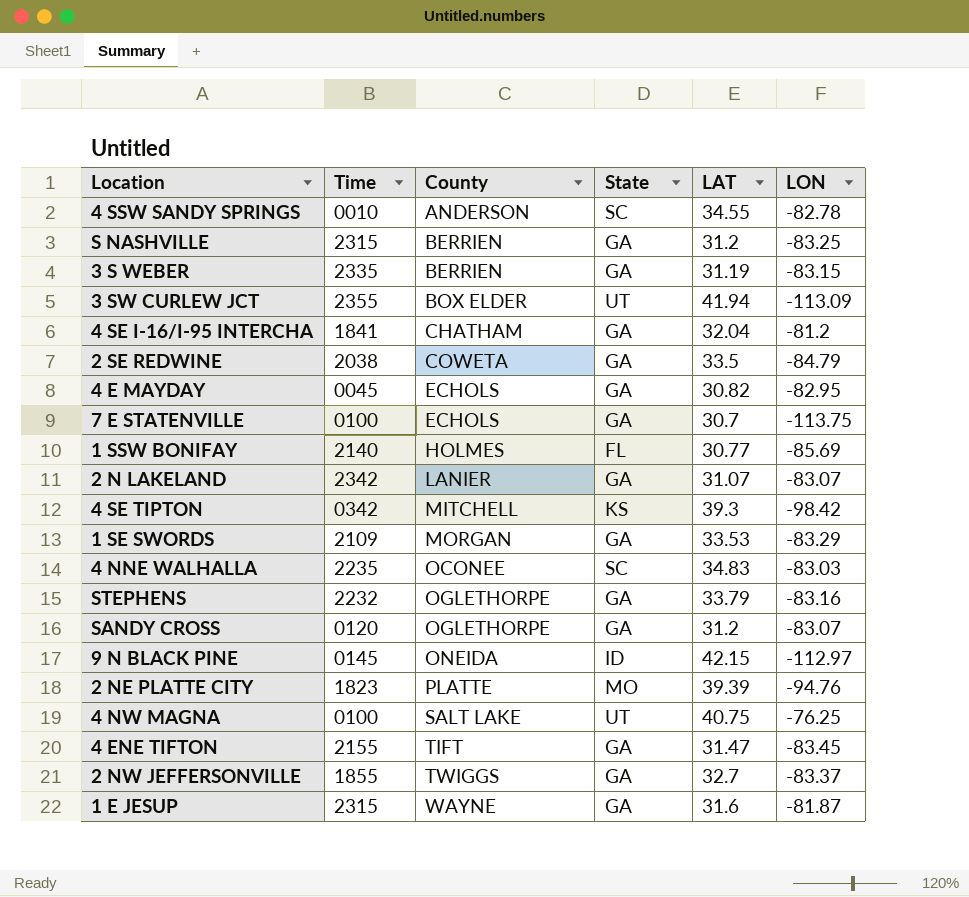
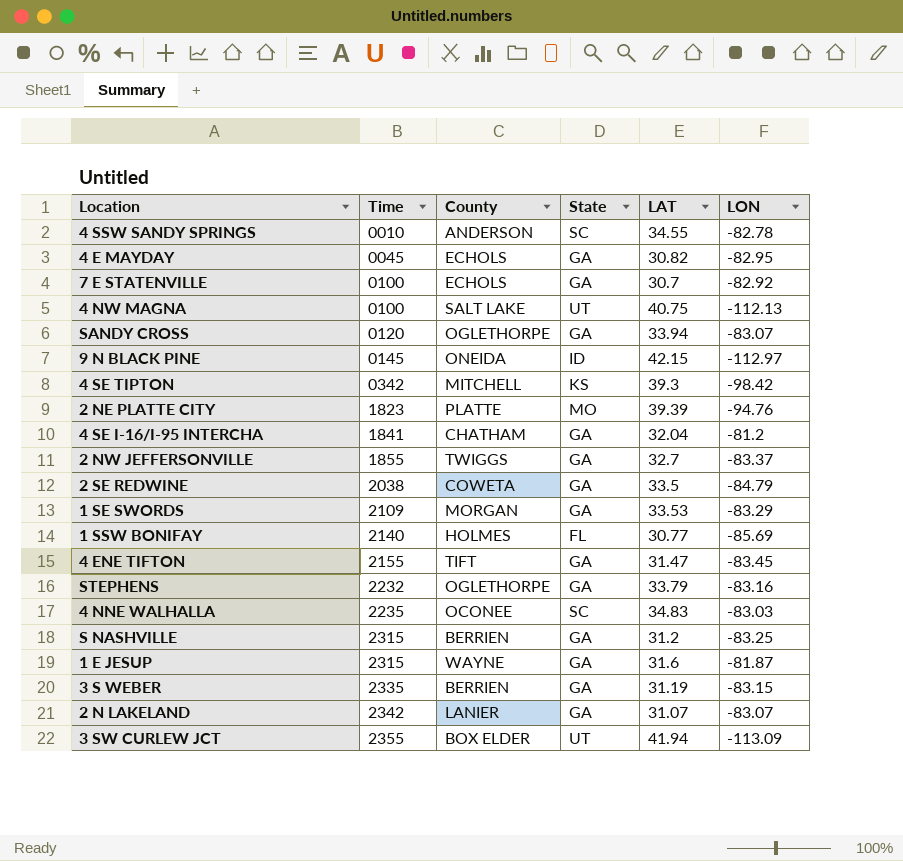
row order: County ascending -> Time ascending
7 E STATENVILLE | LON: -113.75 -> -82.92
4 NW MAGNA | LON: -76.25 -> -112.13
SANDY CROSS | LAT: 31.2 -> 33.94

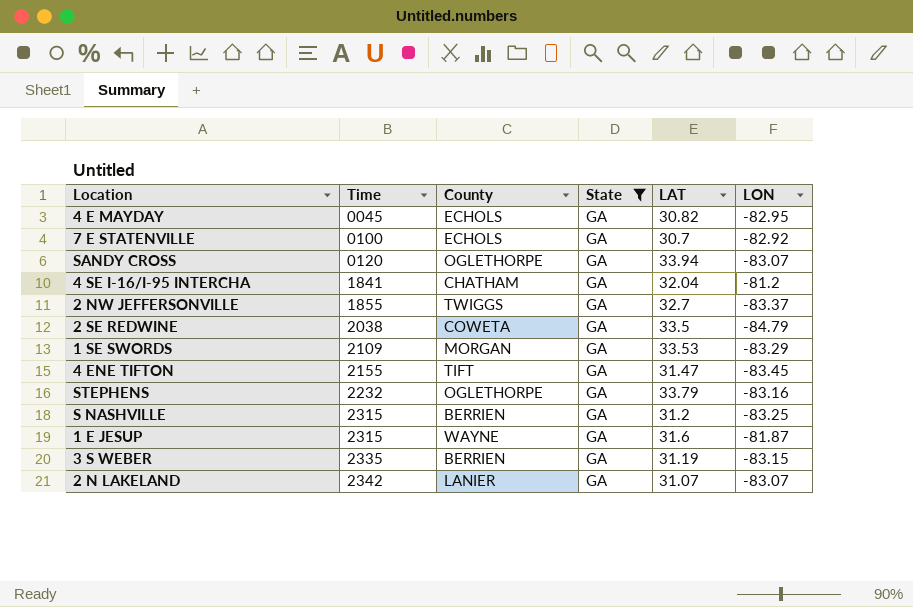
filter: none -> State = GA

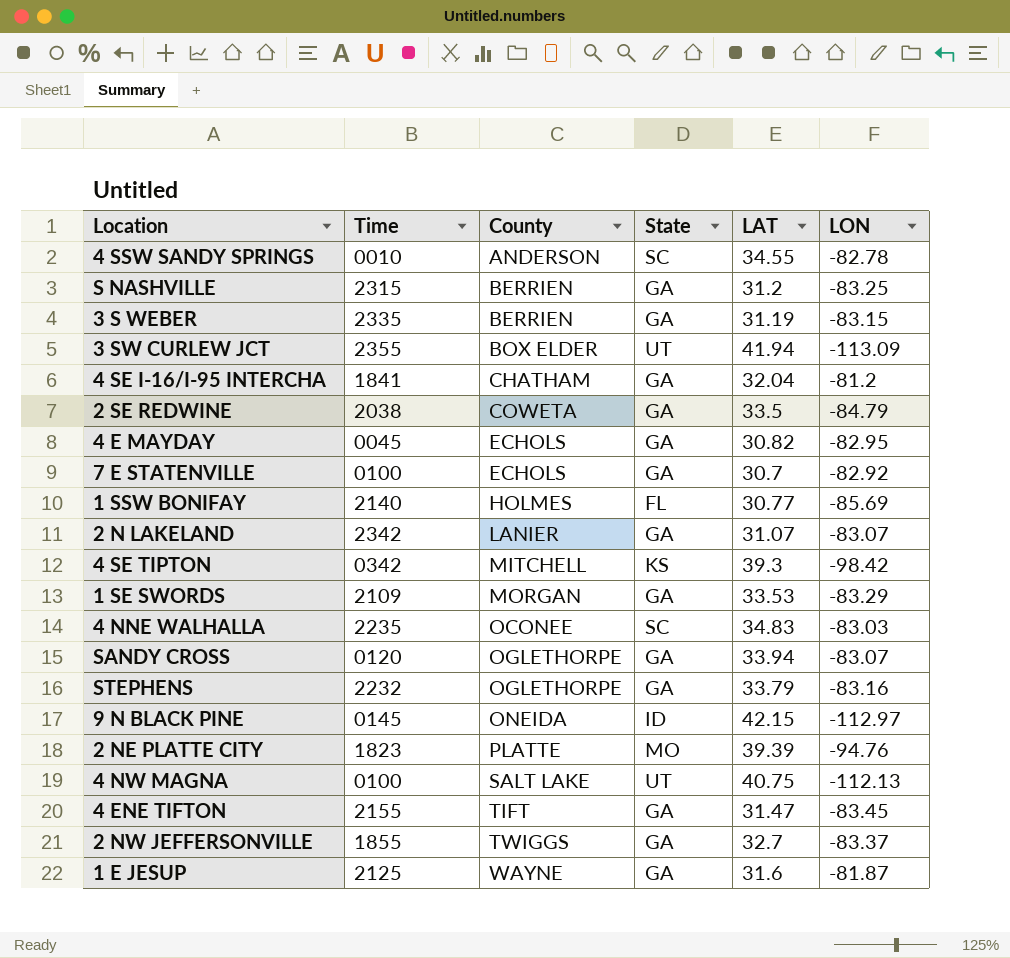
filter: State = GA -> none
row order: Time ascending -> County ascending
1 E JESUP | Time: 2315 -> 2125

